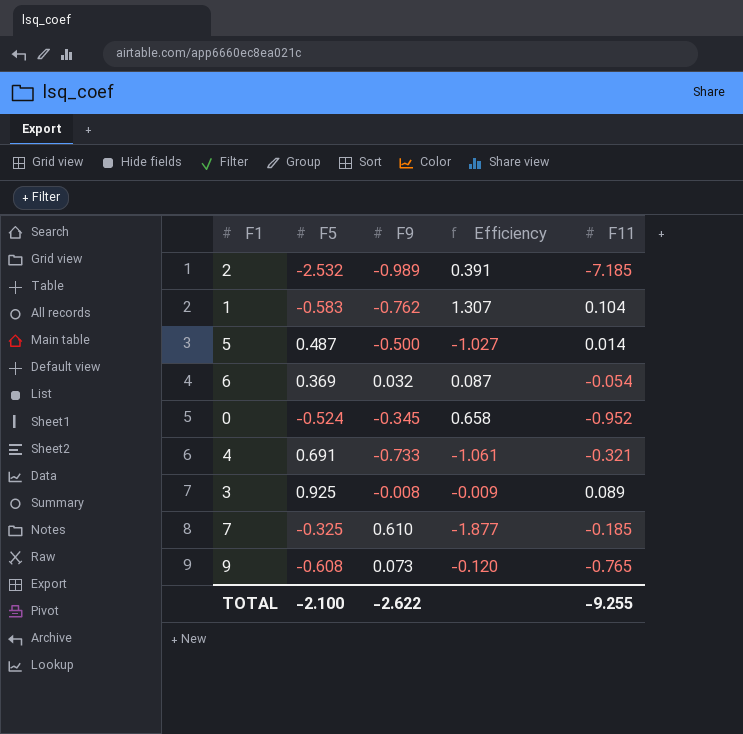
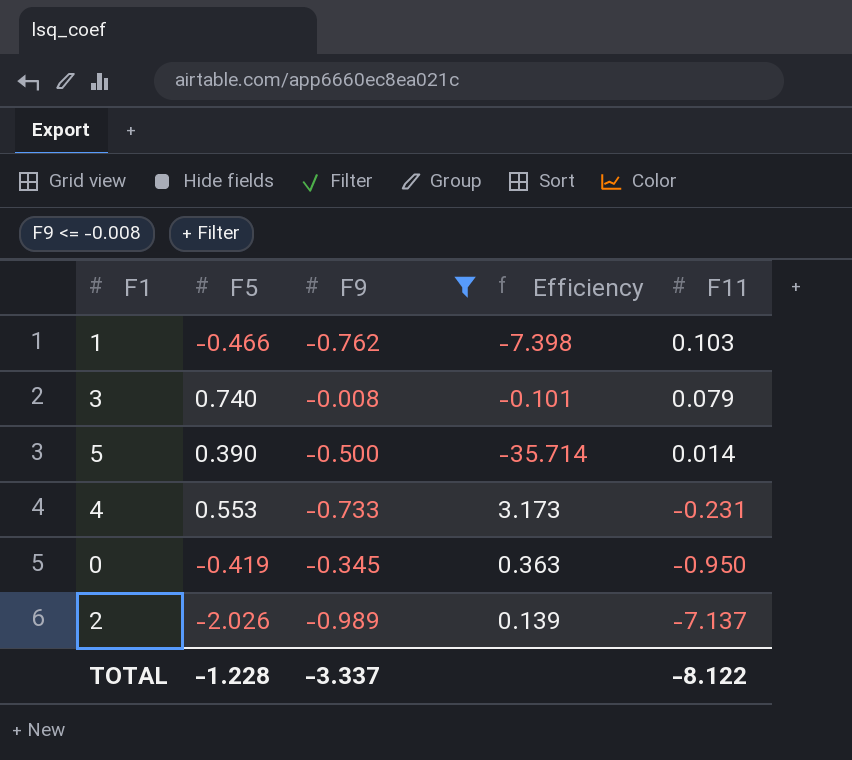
filter: none -> F9 <= -0.008
row order: none -> F11 descending
column Efficiency | formula: [F9] / [F5] -> [F9] / [F11]
1 | F5: -0.583 -> -0.466
1 | F11: 0.104 -> 0.103
3 | F5: 0.925 -> 0.740
3 | F11: 0.089 -> 0.079
5 | F5: 0.487 -> 0.390
4 | F5: 0.691 -> 0.553
4 | F11: -0.321 -> -0.231
0 | F5: -0.524 -> -0.419
0 | F11: -0.952 -> -0.950
2 | F5: -2.532 -> -2.026
2 | F11: -7.185 -> -7.137
TOTAL | F5: -2.100 -> -1.228
TOTAL | F9: -2.622 -> -3.337
TOTAL | F11: -9.255 -> -8.122

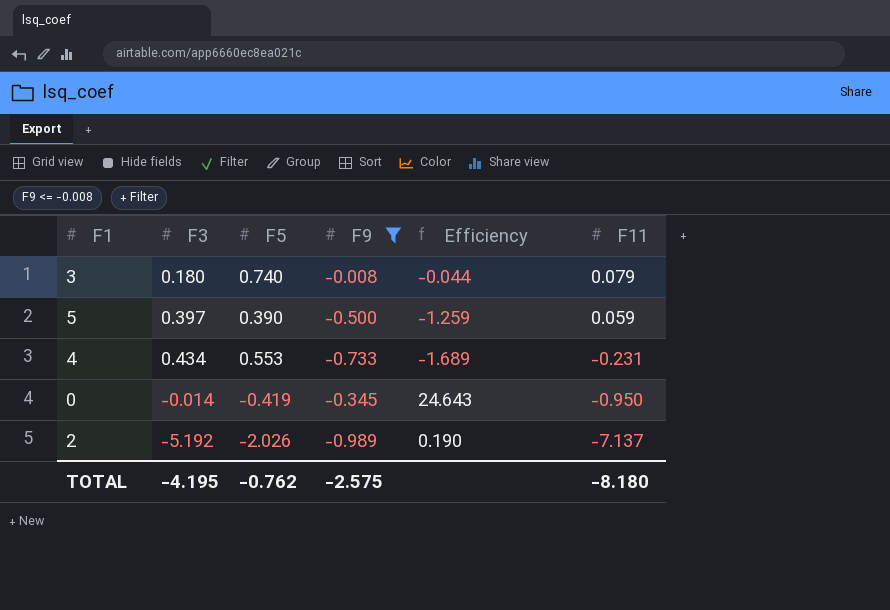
column F3 | position: none -> 2
column Efficiency | formula: [F9] / [F11] -> [F9] / [F3]
row 1: -0.466 | -0.762 | -7.398 | 0.103 -> none
5 | F11: 0.014 -> 0.059
TOTAL | F5: -1.228 -> -0.762
TOTAL | F9: -3.337 -> -2.575
TOTAL | F11: -8.122 -> -8.180

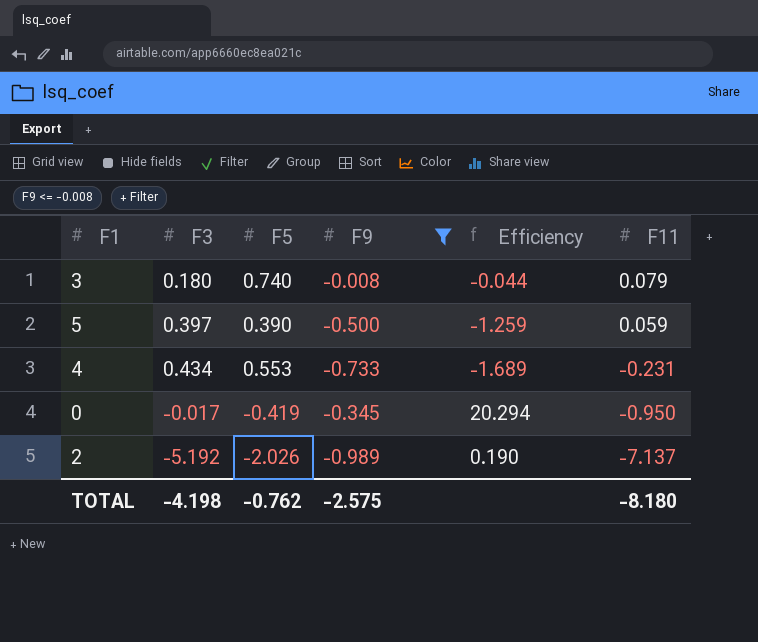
0 | F3: -0.014 -> -0.017
0 | Efficiency: 24.643 -> 20.294
TOTAL | F3: -4.195 -> -4.198

